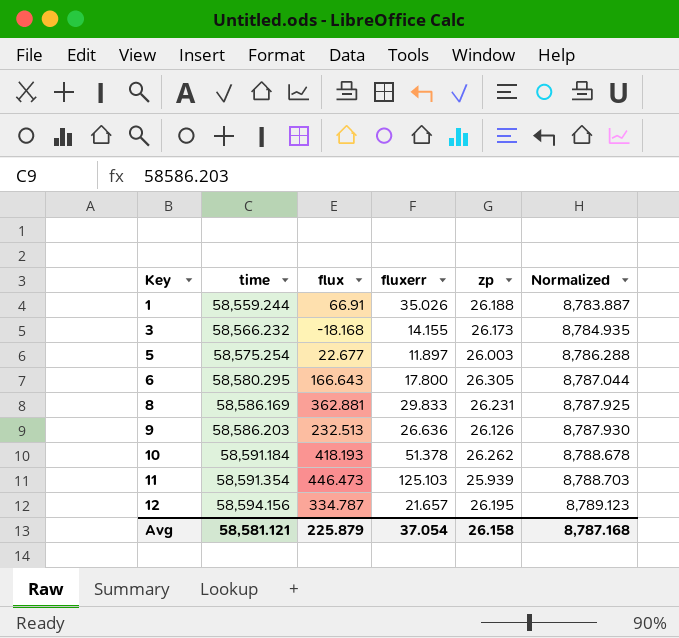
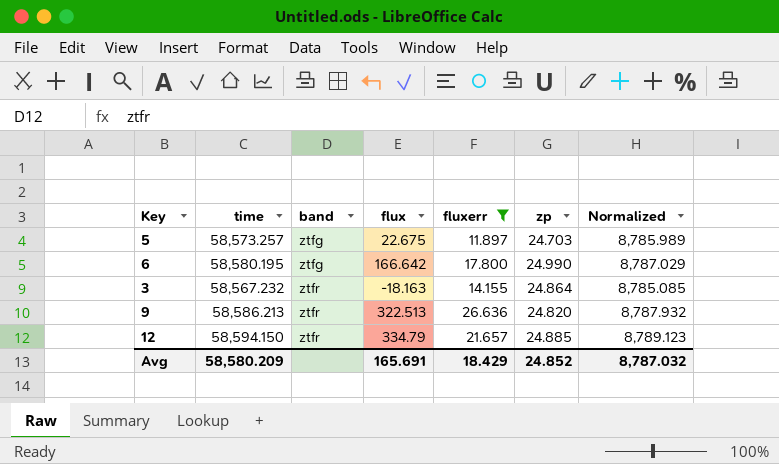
filter: none -> fluxerr <= 26.636
row order: Key ascending -> band ascending
column band | position: none -> 3
5 | time: 58,575.254 -> 58,573.257
5 | flux: 22.677 -> 22.675
5 | zp: 26.003 -> 24.703
5 | Normalized: 8,786.288 -> 8,785.989
6 | time: 58,580.295 -> 58,580.195
6 | flux: 166.643 -> 166.642
6 | zp: 26.305 -> 24.990
6 | Normalized: 8,787.044 -> 8,787.029
3 | time: 58,566.232 -> 58,567.232
3 | flux: -18.168 -> -18.163
3 | zp: 26.173 -> 24.864
3 | Normalized: 8,784.935 -> 8,785.085
9 | time: 58,586.203 -> 58,586.213
9 | flux: 232.513 -> 322.513
9 | zp: 26.126 -> 24.820
9 | Normalized: 8,787.930 -> 8,787.932
12 | time: 58,594.156 -> 58,594.150
12 | flux: 334.787 -> 334.79
12 | zp: 26.195 -> 24.885
Avg | time: 58,581.121 -> 58,580.209
Avg | flux: 225.879 -> 165.691
Avg | fluxerr: 37.054 -> 18.429
Avg | zp: 26.158 -> 24.852
Avg | Normalized: 8,787.168 -> 8,787.032

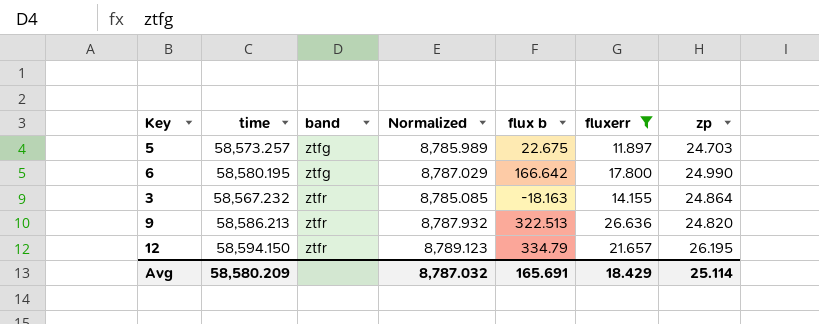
column Normalized | position: 7 -> 4
column name: flux -> flux b
12 | zp: 24.885 -> 26.195
Avg | zp: 24.852 -> 25.114

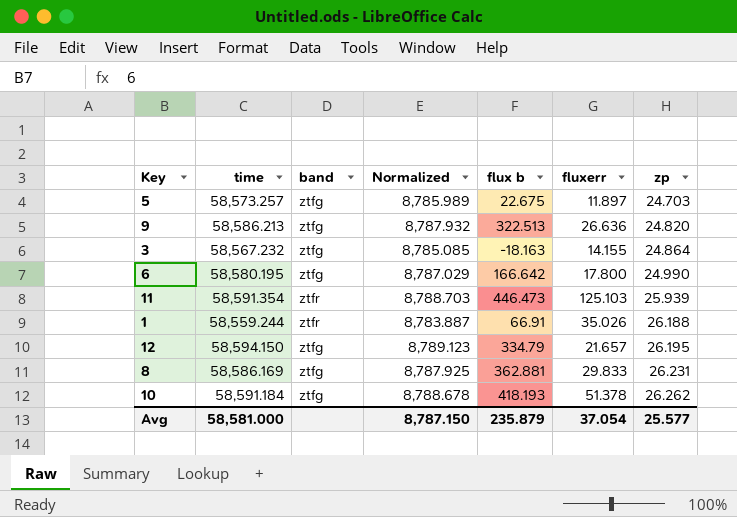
filter: fluxerr <= 26.636 -> none
row order: band ascending -> zp ascending
9 | band: ztfr -> ztfg
3 | band: ztfr -> ztfg
12 | band: ztfr -> ztfg
Avg | time: 58,580.209 -> 58,581.000
Avg | Normalized: 8,787.032 -> 8,787.150
Avg | flux b: 165.691 -> 235.879
Avg | fluxerr: 18.429 -> 37.054
Avg | zp: 25.114 -> 25.577

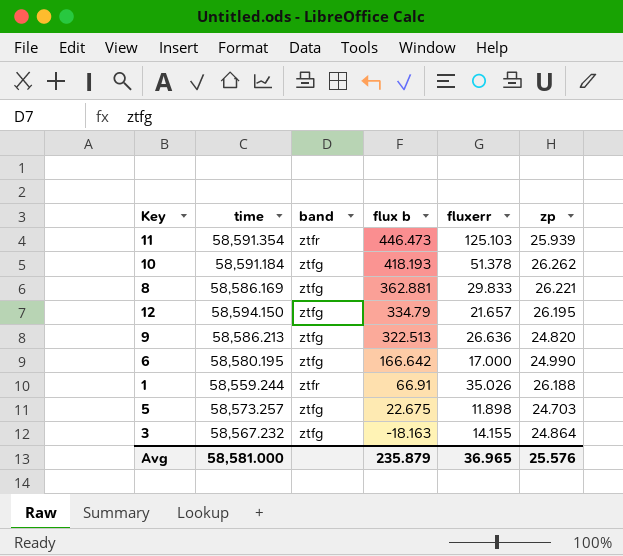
row order: zp ascending -> flux b descending
column Normalized | formula: [time] * 0.15 -> none
8 | zp: 26.231 -> 26.221
6 | fluxerr: 17.800 -> 17.000
5 | fluxerr: 11.897 -> 11.898
Avg | fluxerr: 37.054 -> 36.965
Avg | zp: 25.577 -> 25.576

